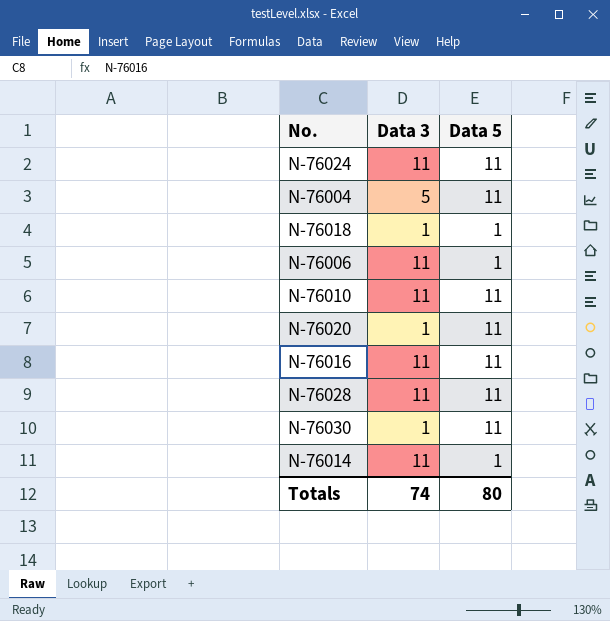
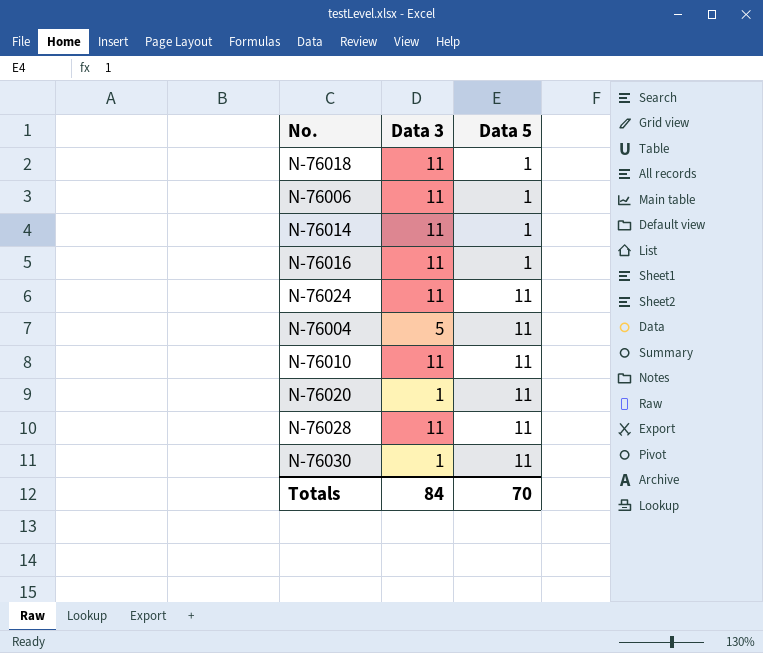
row order: none -> Data 5 ascending
N-76018 | Data 3: 1 -> 11
N-76016 | Data 5: 11 -> 1
Totals | Data 3: 74 -> 84
Totals | Data 5: 80 -> 70

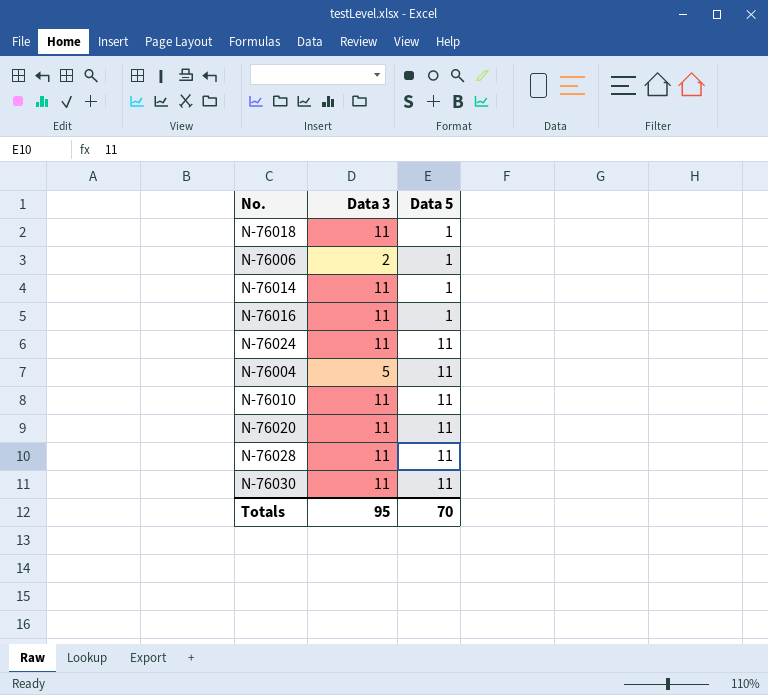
N-76006 | Data 3: 11 -> 2
N-76020 | Data 3: 1 -> 11
N-76030 | Data 3: 1 -> 11
Totals | Data 3: 84 -> 95

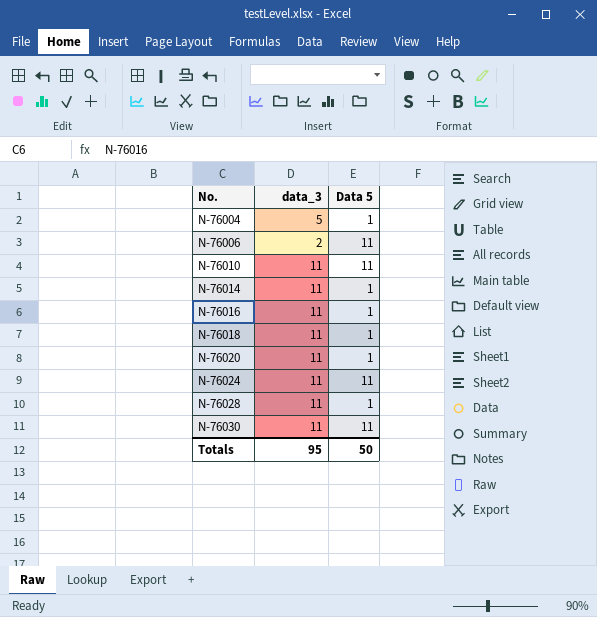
row order: Data 5 ascending -> No. ascending
column name: Data 3 -> data_3
N-76004 | Data 5: 11 -> 1
N-76006 | Data 5: 1 -> 11
N-76020 | Data 5: 11 -> 1
N-76028 | Data 5: 11 -> 1
Totals | Data 5: 70 -> 50

